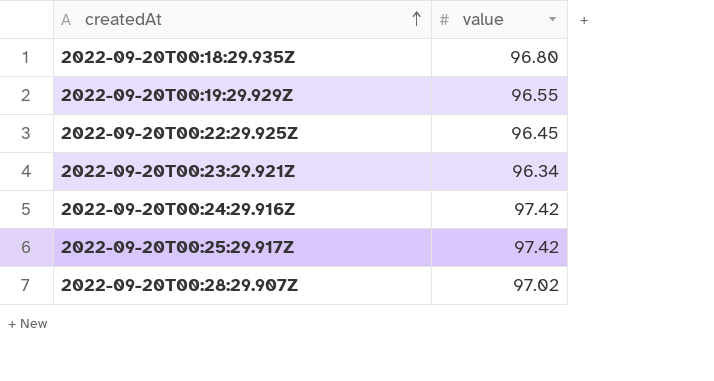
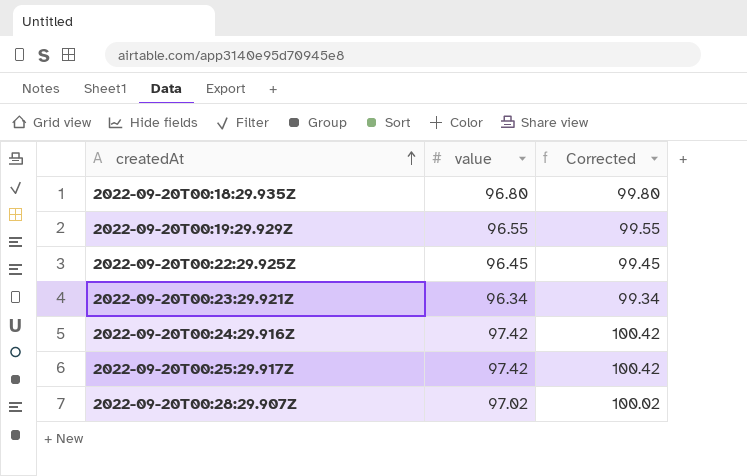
column Corrected | formula: none -> [value] + 3

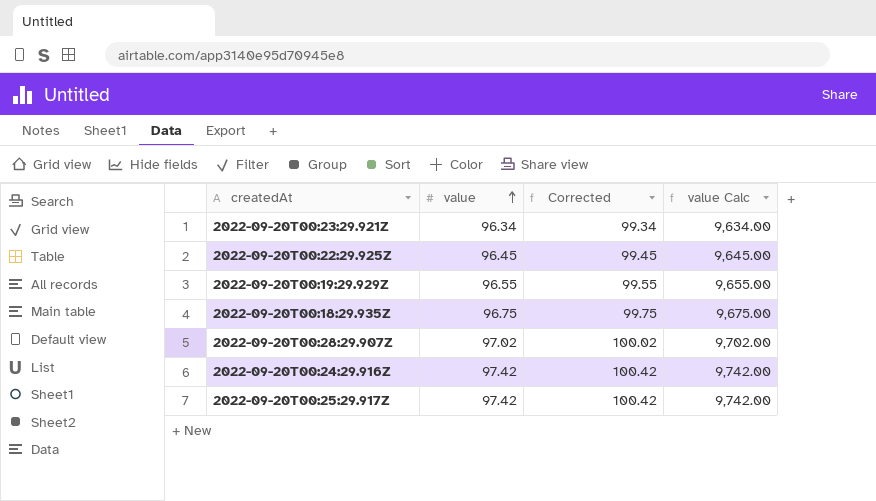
row order: createdAt ascending -> value ascending
column value Calc | formula: none -> [value] * 100
2022-09-20T00:18:29.935Z | value: 96.80 -> 96.75
2022-09-20T00:18:29.935Z | Corrected: 99.80 -> 99.75

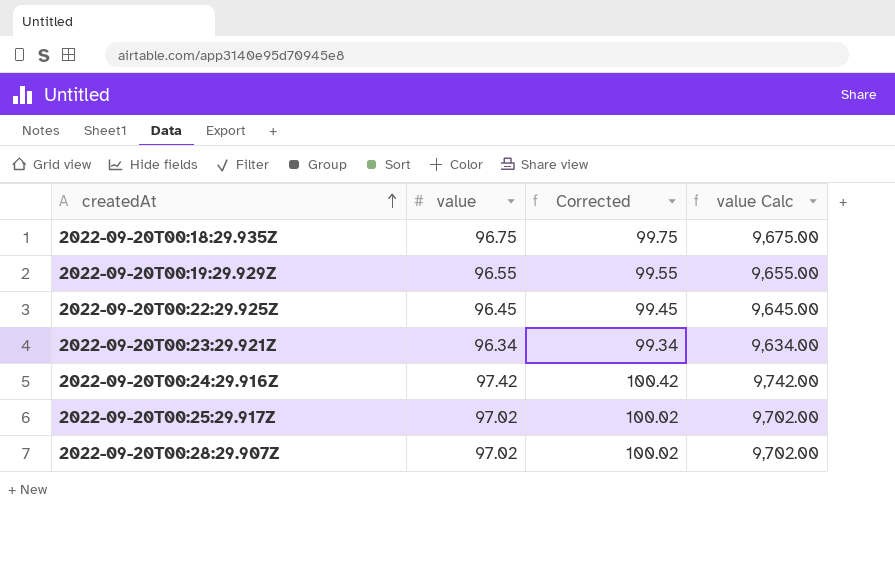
row order: value ascending -> createdAt ascending
2022-09-20T00:25:29.917Z | value: 97.42 -> 97.02
2022-09-20T00:25:29.917Z | Corrected: 100.42 -> 100.02
2022-09-20T00:25:29.917Z | value Calc: 9,742.00 -> 9,702.00

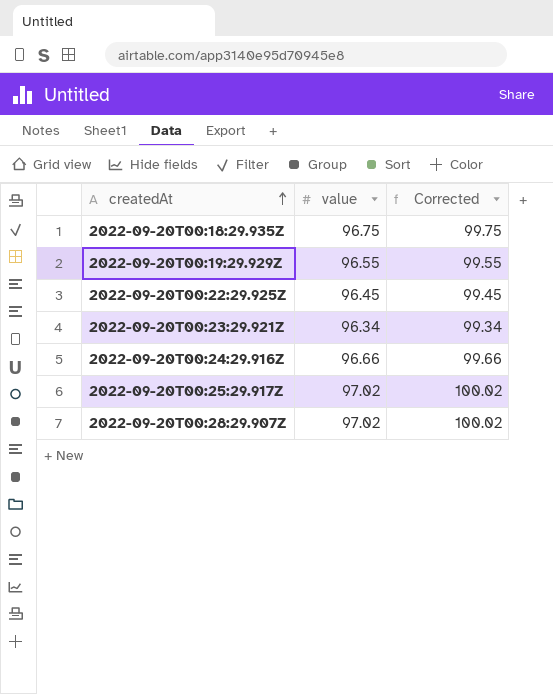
column value Calc | formula: [value] * 100 -> none
2022-09-20T00:24:29.916Z | value: 97.42 -> 96.66
2022-09-20T00:24:29.916Z | Corrected: 100.42 -> 99.66

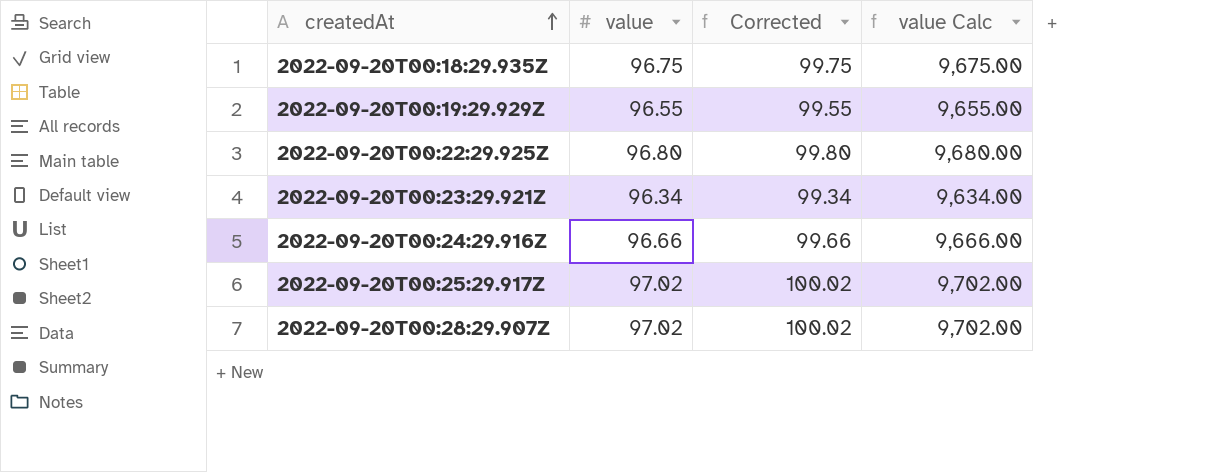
column value Calc | formula: none -> [value] * 100
2022-09-20T00:22:29.925Z | value: 96.45 -> 96.80
2022-09-20T00:22:29.925Z | Corrected: 99.45 -> 99.80

